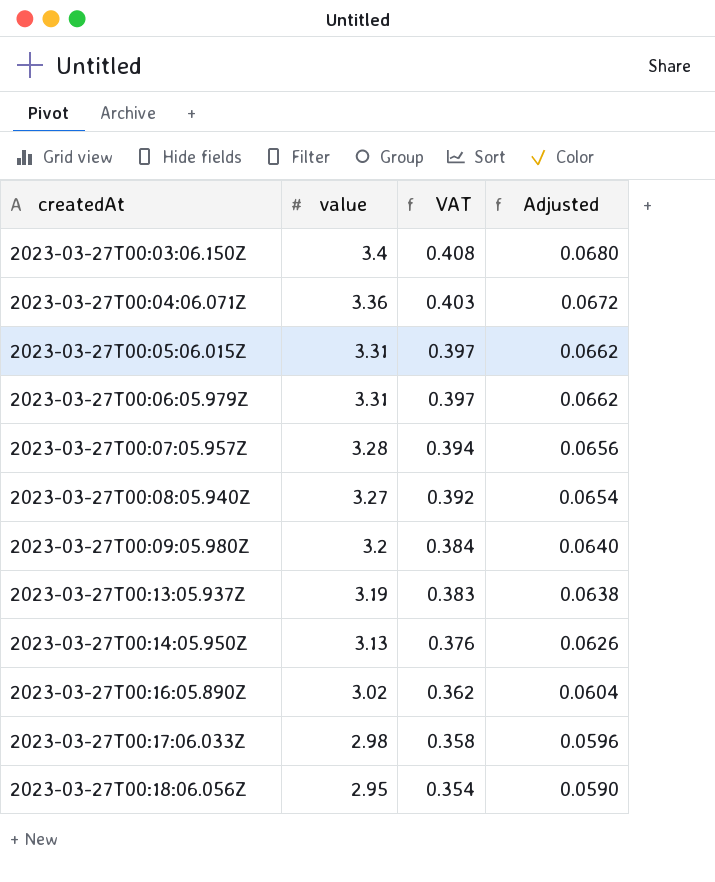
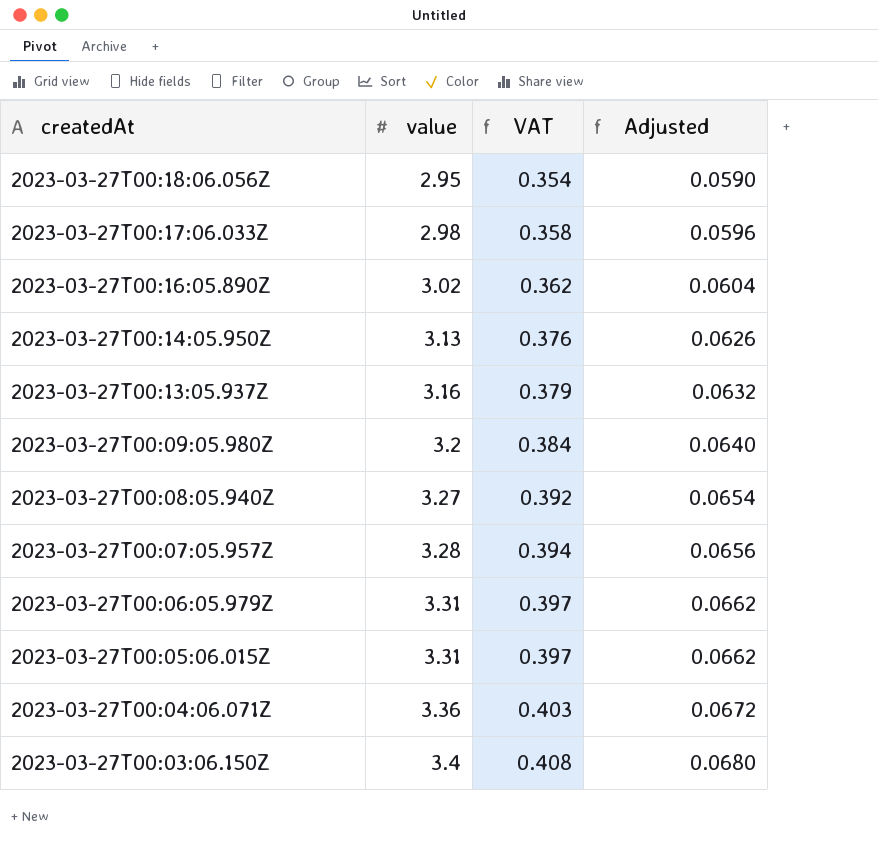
row order: createdAt ascending -> createdAt descending
2023-03-27T00:13:05.937Z | value: 3.19 -> 3.16
2023-03-27T00:13:05.937Z | VAT: 0.383 -> 0.379
2023-03-27T00:13:05.937Z | Adjusted: 0.0638 -> 0.0632

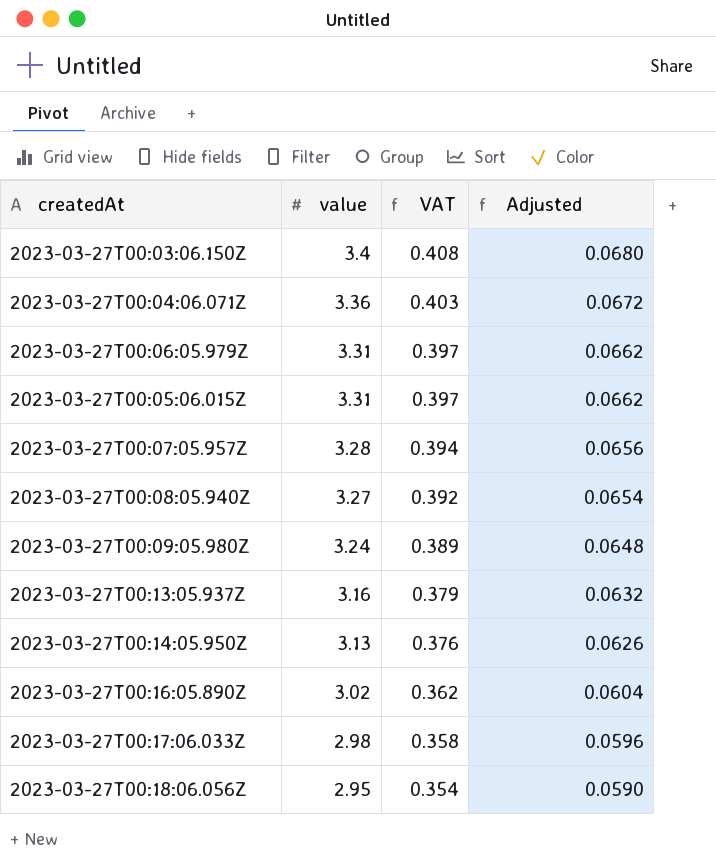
row order: createdAt descending -> value descending
2023-03-27T00:09:05.980Z | value: 3.2 -> 3.24
2023-03-27T00:09:05.980Z | VAT: 0.384 -> 0.389
2023-03-27T00:09:05.980Z | Adjusted: 0.0640 -> 0.0648

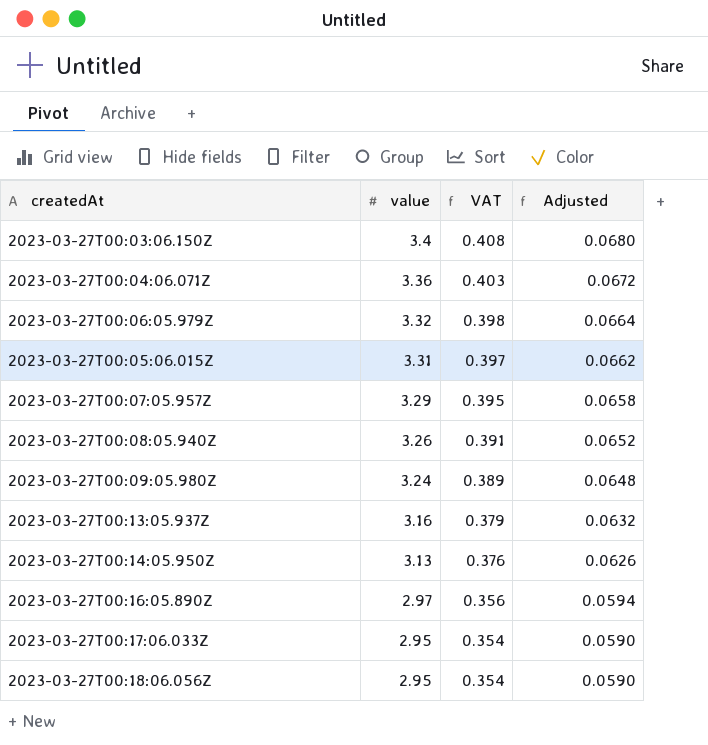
2023-03-27T00:06:05.979Z | value: 3.31 -> 3.32
2023-03-27T00:06:05.979Z | VAT: 0.397 -> 0.398
2023-03-27T00:06:05.979Z | Adjusted: 0.0662 -> 0.0664
2023-03-27T00:07:05.957Z | value: 3.28 -> 3.29
2023-03-27T00:07:05.957Z | VAT: 0.394 -> 0.395
2023-03-27T00:07:05.957Z | Adjusted: 0.0656 -> 0.0658
2023-03-27T00:08:05.940Z | value: 3.27 -> 3.26
2023-03-27T00:08:05.940Z | VAT: 0.392 -> 0.391
2023-03-27T00:08:05.940Z | Adjusted: 0.0654 -> 0.0652
2023-03-27T00:16:05.890Z | value: 3.02 -> 2.97
2023-03-27T00:16:05.890Z | VAT: 0.362 -> 0.356
2023-03-27T00:16:05.890Z | Adjusted: 0.0604 -> 0.0594
2023-03-27T00:17:06.033Z | value: 2.98 -> 2.95
2023-03-27T00:17:06.033Z | VAT: 0.358 -> 0.354
2023-03-27T00:17:06.033Z | Adjusted: 0.0596 -> 0.0590

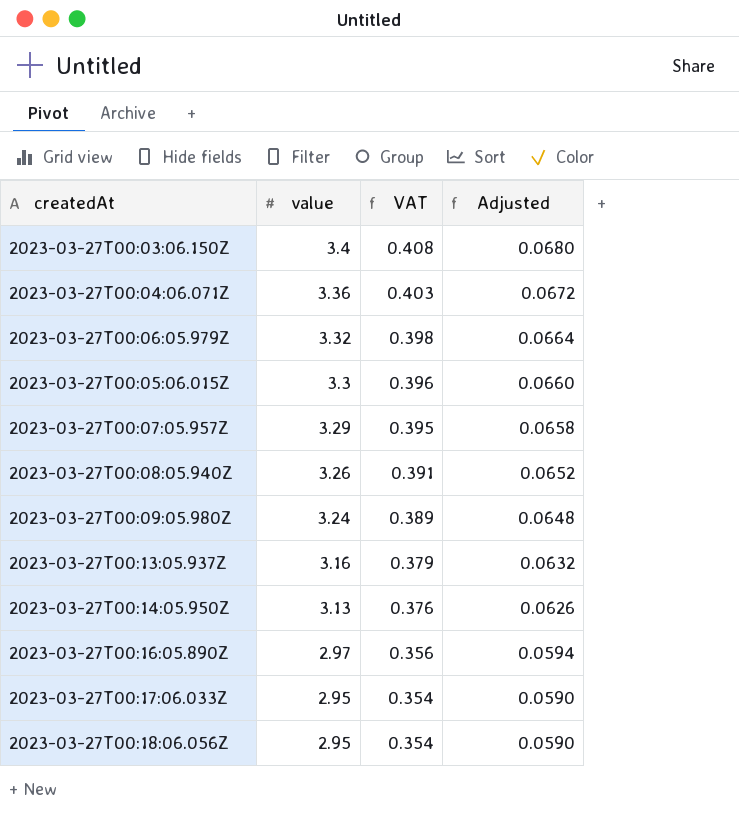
2023-03-27T00:05:06.015Z | value: 3.31 -> 3.3
2023-03-27T00:05:06.015Z | VAT: 0.397 -> 0.396
2023-03-27T00:05:06.015Z | Adjusted: 0.0662 -> 0.0660

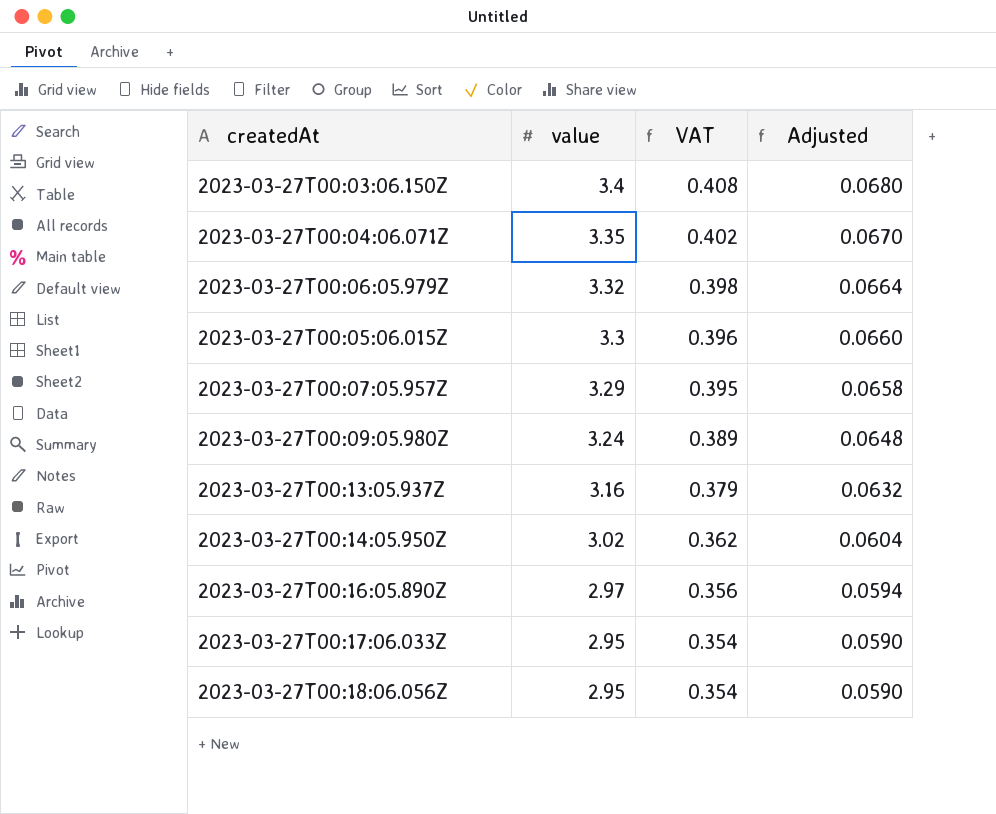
row 2023-03-27T00:08:05.940Z: 3.26 | 0.391 | 0.0652 -> none
2023-03-27T00:04:06.071Z | value: 3.36 -> 3.35
2023-03-27T00:04:06.071Z | VAT: 0.403 -> 0.402
2023-03-27T00:04:06.071Z | Adjusted: 0.0672 -> 0.0670
2023-03-27T00:14:05.950Z | value: 3.13 -> 3.02
2023-03-27T00:14:05.950Z | VAT: 0.376 -> 0.362
2023-03-27T00:14:05.950Z | Adjusted: 0.0626 -> 0.0604

